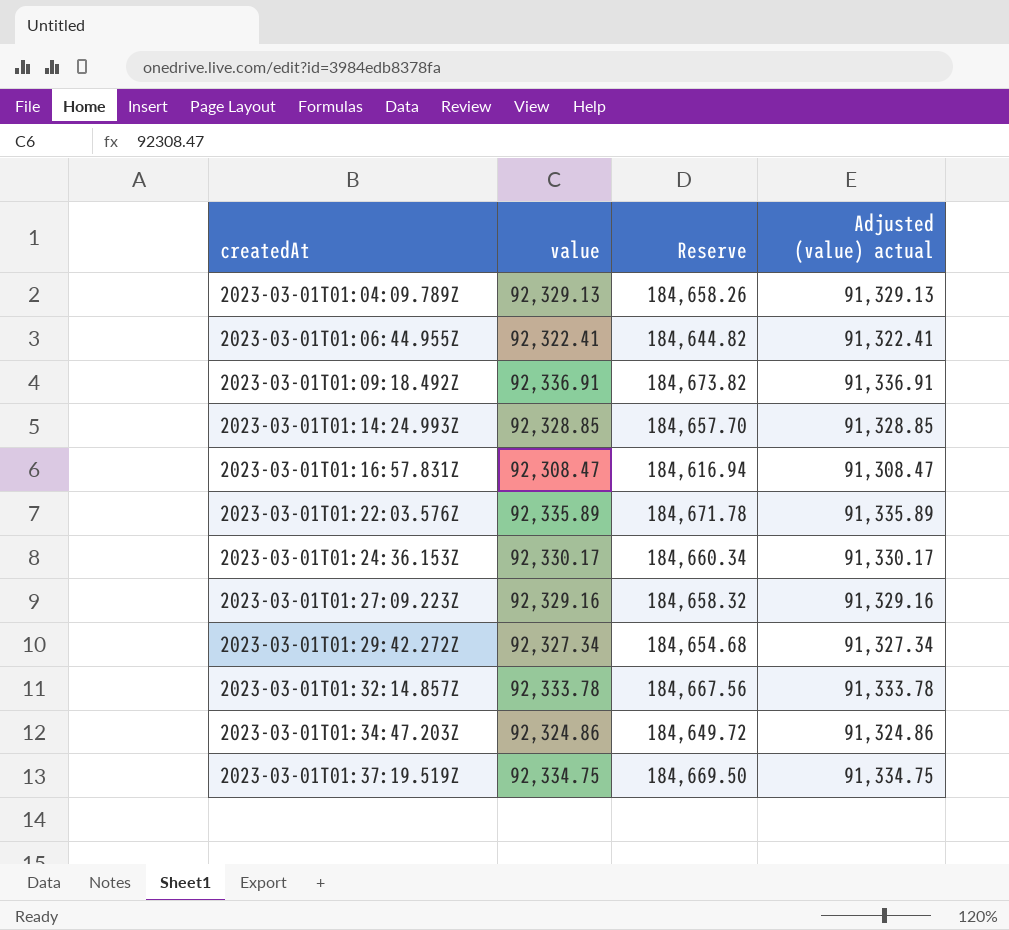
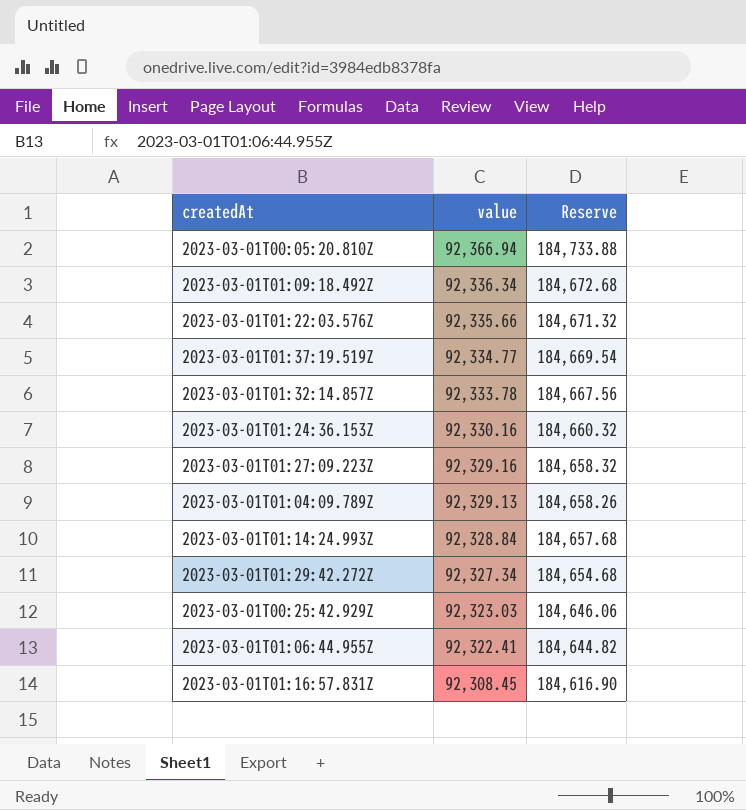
row order: createdAt ascending -> value descending
column Adjusted (value) actual | formula: [value] - 1000 -> none
row 2023-03-01T01:34:47.203Z: 92,324.86 | 184,649.72 | 91,324.86 -> none
row 2023-03-01T00:05:20.810Z: none -> 92,366.94 | 184,733.88
2023-03-01T01:09:18.492Z | value: 92,336.91 -> 92,336.34
2023-03-01T01:09:18.492Z | Reserve: 184,673.82 -> 184,672.68
2023-03-01T01:22:03.576Z | value: 92,335.89 -> 92,335.66
2023-03-01T01:22:03.576Z | Reserve: 184,671.78 -> 184,671.32
2023-03-01T01:37:19.519Z | value: 92,334.75 -> 92,334.77
2023-03-01T01:37:19.519Z | Reserve: 184,669.50 -> 184,669.54
2023-03-01T01:24:36.153Z | value: 92,330.17 -> 92,330.16
2023-03-01T01:24:36.153Z | Reserve: 184,660.34 -> 184,660.32
2023-03-01T01:14:24.993Z | value: 92,328.85 -> 92,328.84
2023-03-01T01:14:24.993Z | Reserve: 184,657.70 -> 184,657.68
row 2023-03-01T00:25:42.929Z: none -> 92,323.03 | 184,646.06
2023-03-01T01:16:57.831Z | value: 92,308.47 -> 92,308.45
2023-03-01T01:16:57.831Z | Reserve: 184,616.94 -> 184,616.90

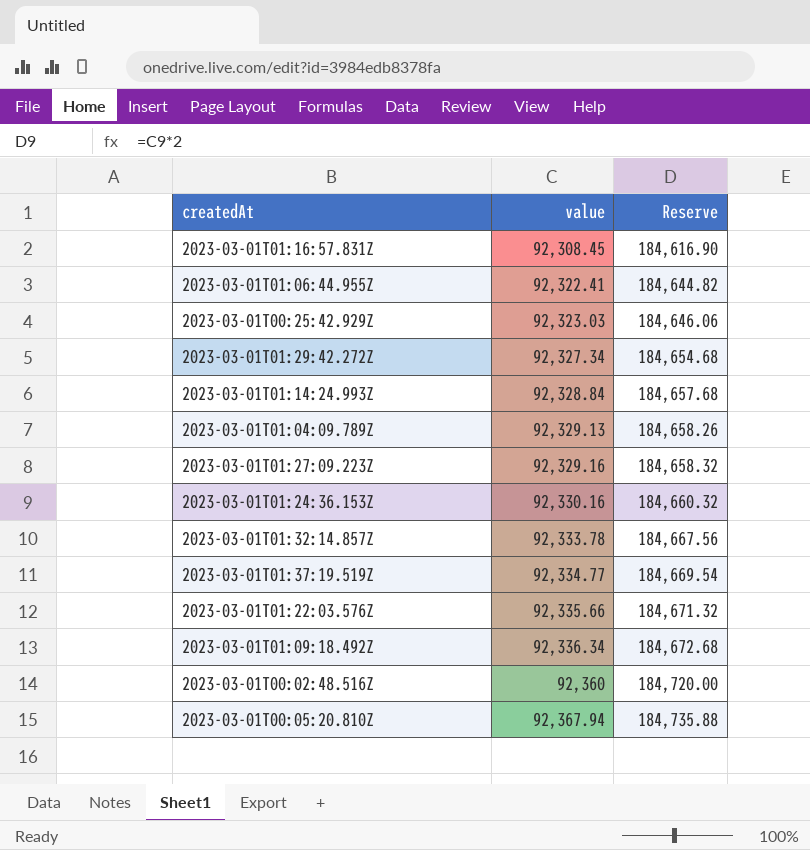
row order: value descending -> value ascending
row 2023-03-01T00:02:48.516Z: none -> 92,360 | 184,720.00
2023-03-01T00:05:20.810Z | value: 92,366.94 -> 92,367.94
2023-03-01T00:05:20.810Z | Reserve: 184,733.88 -> 184,735.88

